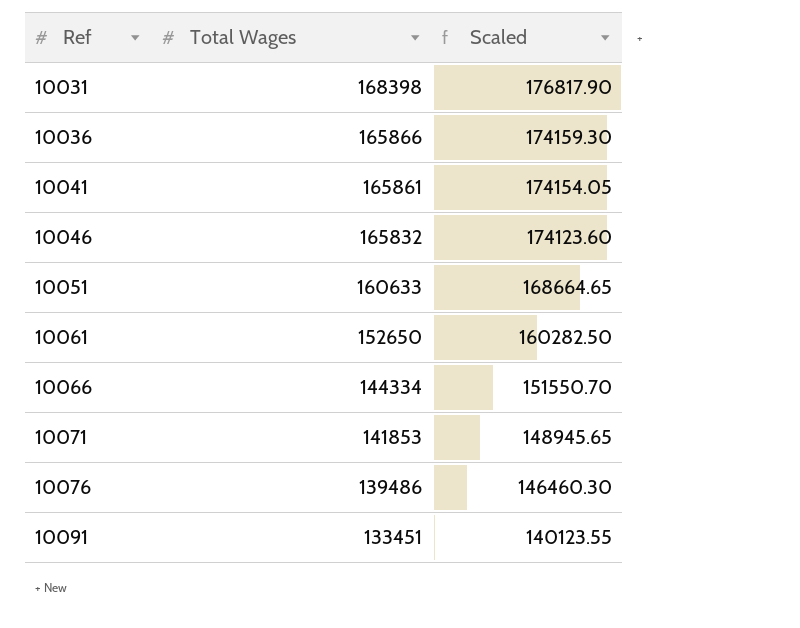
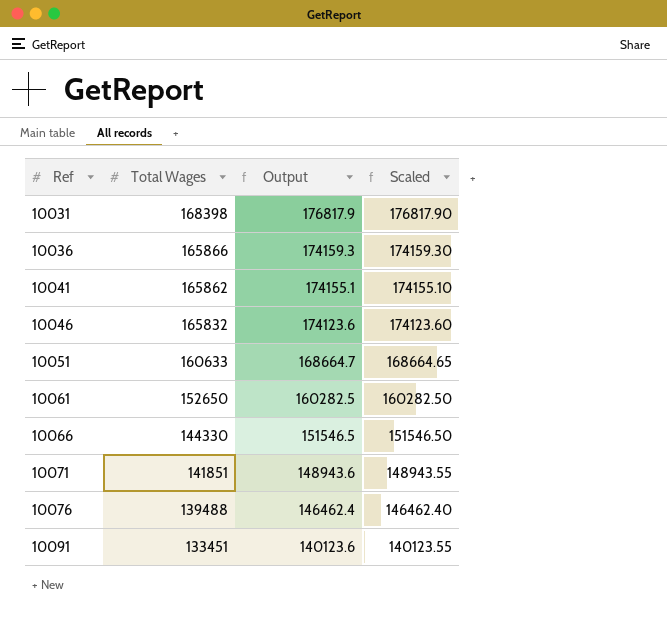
column Output | formula: none -> [Total Wages] * 1.05
10041 | Total Wages: 165861 -> 165862
10041 | Scaled: 174154.05 -> 174155.10
10066 | Total Wages: 144334 -> 144330
10066 | Scaled: 151550.70 -> 151546.50
10071 | Total Wages: 141853 -> 141851
10071 | Scaled: 148945.65 -> 148943.55
10076 | Total Wages: 139486 -> 139488
10076 | Scaled: 146460.30 -> 146462.40

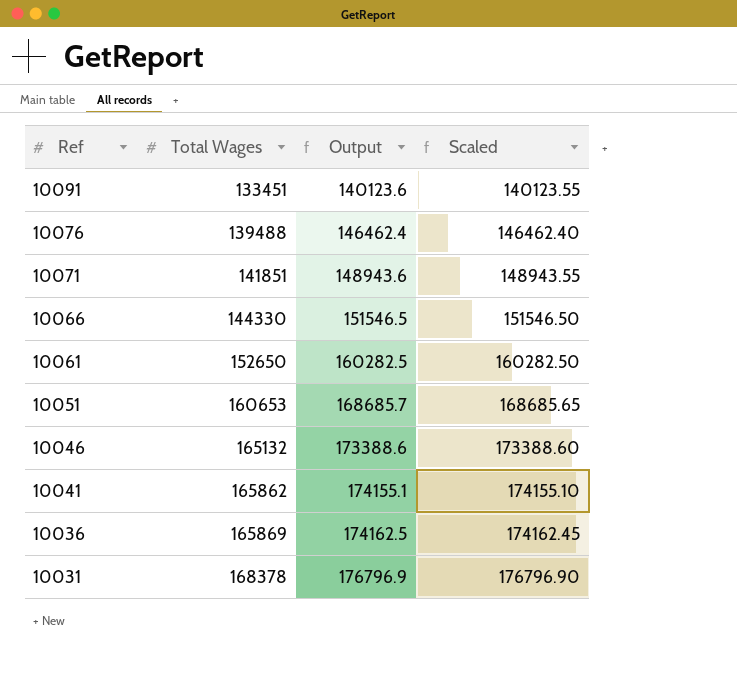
row order: Ref ascending -> Ref descending
10051 | Total Wages: 160633 -> 160653
10051 | Output: 168664.7 -> 168685.7
10051 | Scaled: 168664.65 -> 168685.65
10046 | Total Wages: 165832 -> 165132
10046 | Output: 174123.6 -> 173388.6
10046 | Scaled: 174123.60 -> 173388.60
10036 | Total Wages: 165866 -> 165869
10036 | Output: 174159.3 -> 174162.5
10036 | Scaled: 174159.30 -> 174162.45
10031 | Total Wages: 168398 -> 168378
10031 | Output: 176817.9 -> 176796.9
10031 | Scaled: 176817.90 -> 176796.90

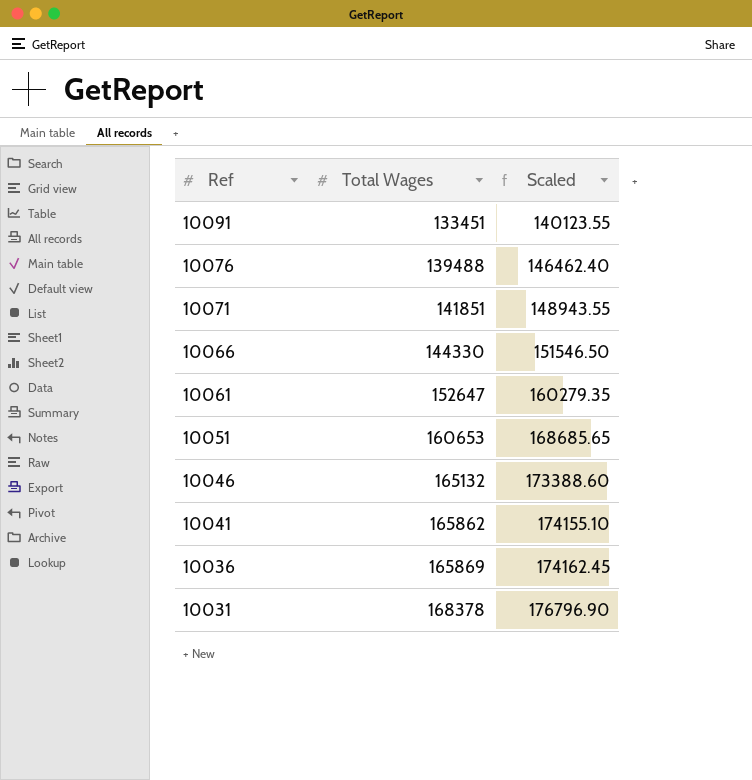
column Output | formula: [Total Wages] * 1.05 -> none
10061 | Total Wages: 152650 -> 152647
10061 | Scaled: 160282.50 -> 160279.35

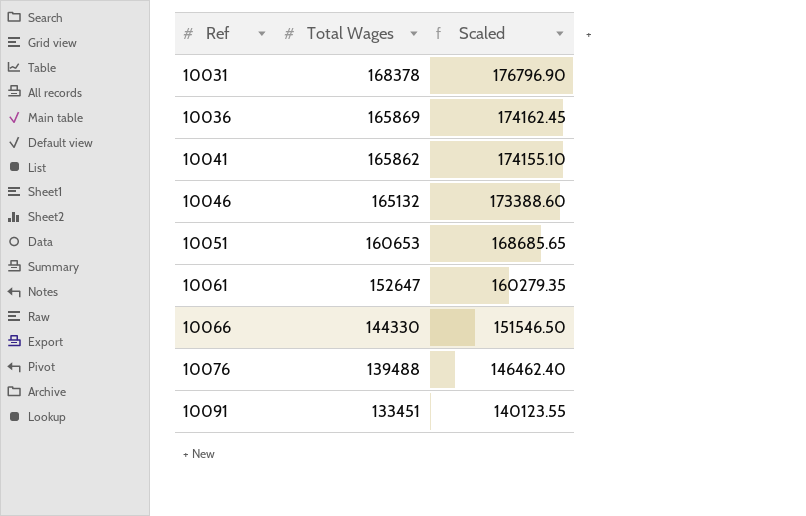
row order: Ref descending -> Ref ascending
row 10071: 141851 | 148943.55 -> none

